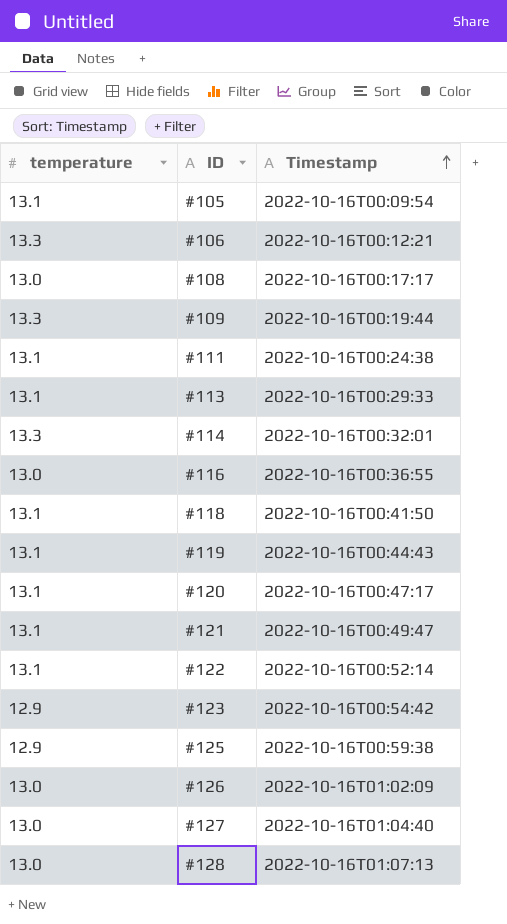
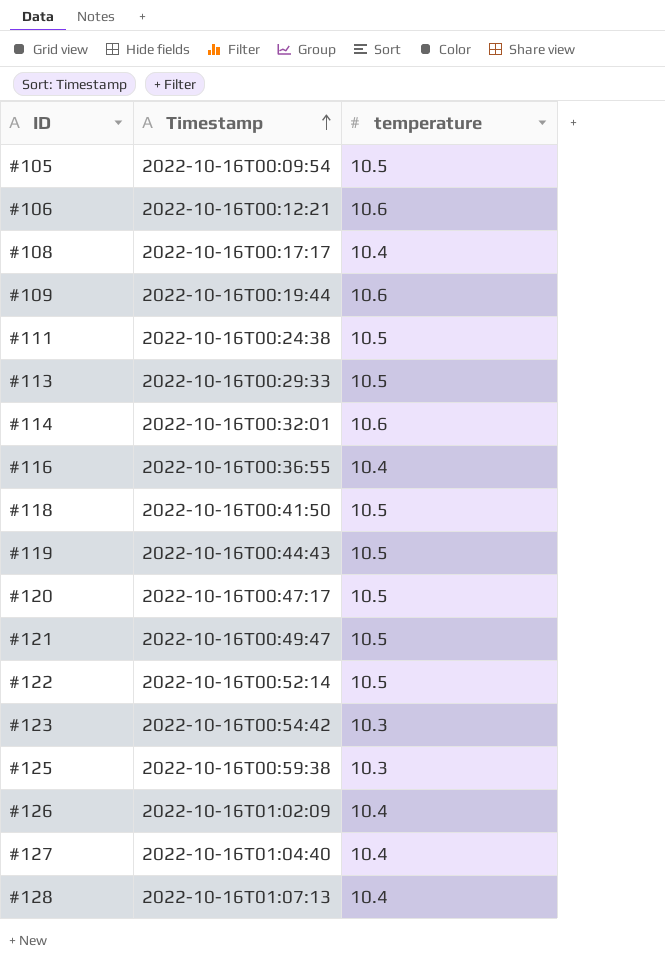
column temperature | position: 1 -> 3
#105 | temperature: 13.1 -> 10.5
#106 | temperature: 13.3 -> 10.6
#108 | temperature: 13.0 -> 10.4
#109 | temperature: 13.3 -> 10.6
#111 | temperature: 13.1 -> 10.5
#113 | temperature: 13.1 -> 10.5
#114 | temperature: 13.3 -> 10.6
#116 | temperature: 13.0 -> 10.4
#118 | temperature: 13.1 -> 10.5
#119 | temperature: 13.1 -> 10.5
#120 | temperature: 13.1 -> 10.5
#121 | temperature: 13.1 -> 10.5
#122 | temperature: 13.1 -> 10.5
#123 | temperature: 12.9 -> 10.3
#125 | temperature: 12.9 -> 10.3
#126 | temperature: 13.0 -> 10.4
#127 | temperature: 13.0 -> 10.4
#128 | temperature: 13.0 -> 10.4

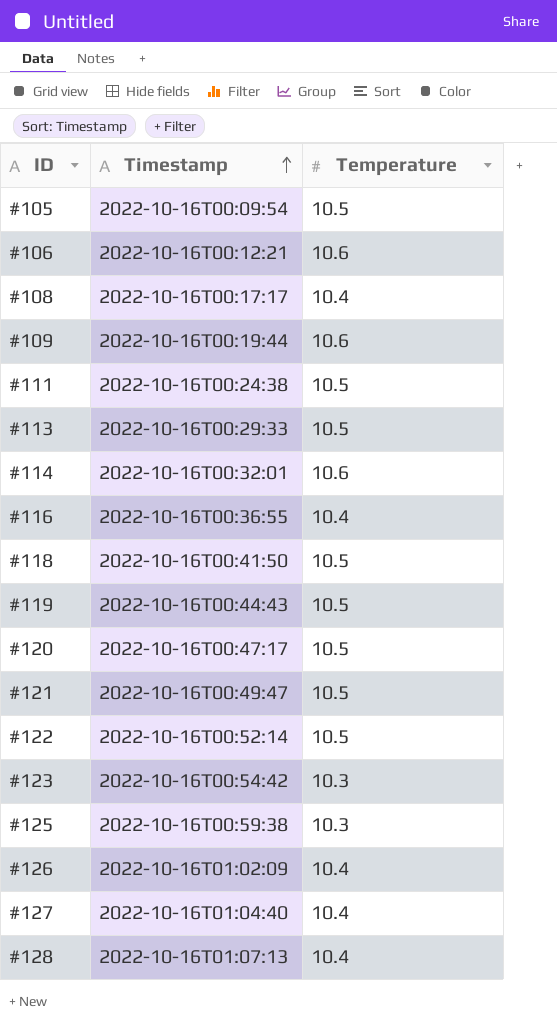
column name: temperature -> Temperature

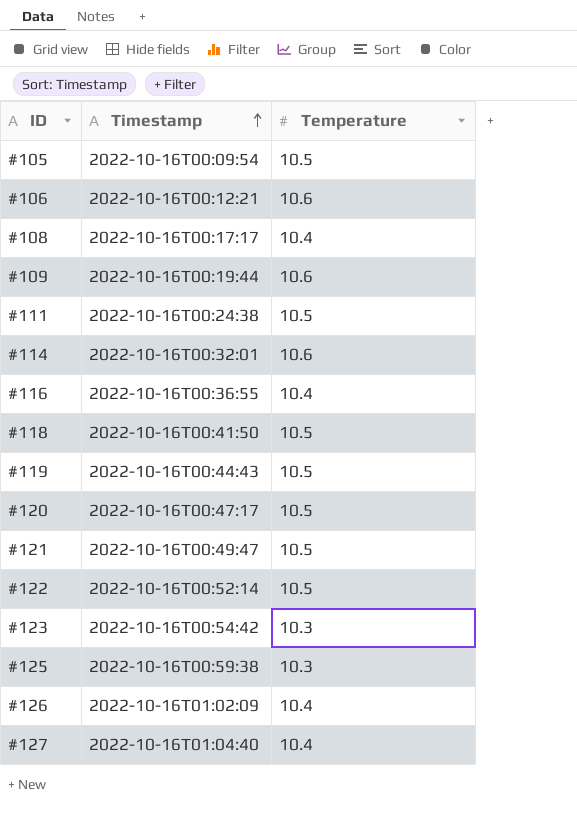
row #113: 2022-10-16T00:29:33 | 10.5 -> none
row #128: 2022-10-16T01:07:13 | 10.4 -> none

